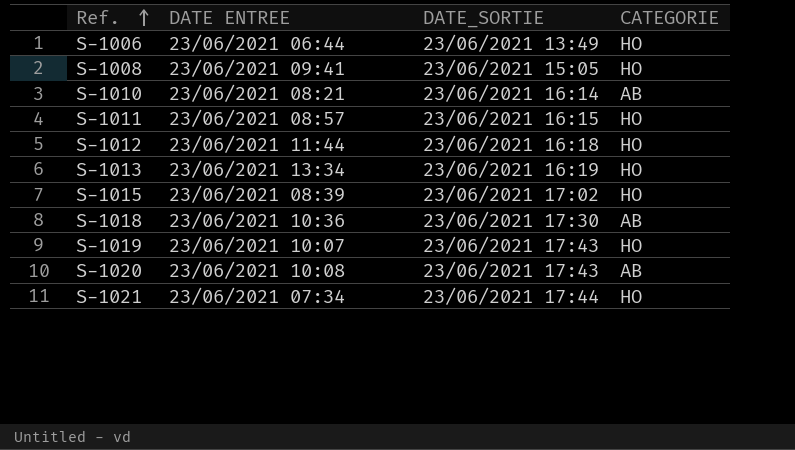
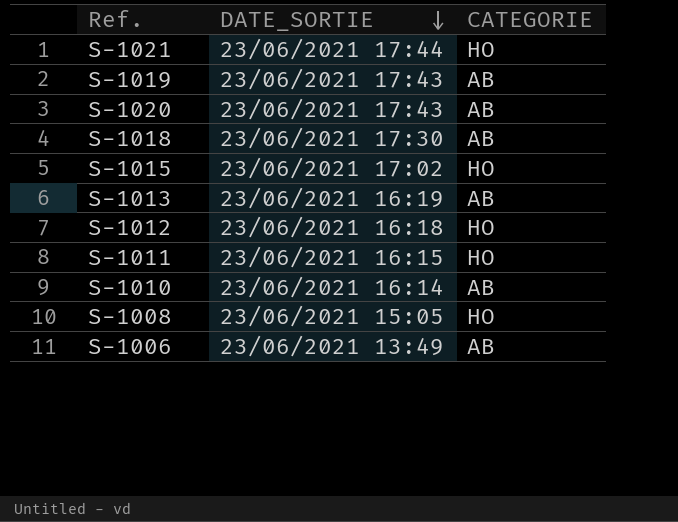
row order: Ref. ascending -> DATE_SORTIE descending
column DATE ENTREE | position: 2 -> none
S-1019 | CATEGORIE: HO -> AB
S-1013 | CATEGORIE: HO -> AB
S-1006 | CATEGORIE: HO -> AB

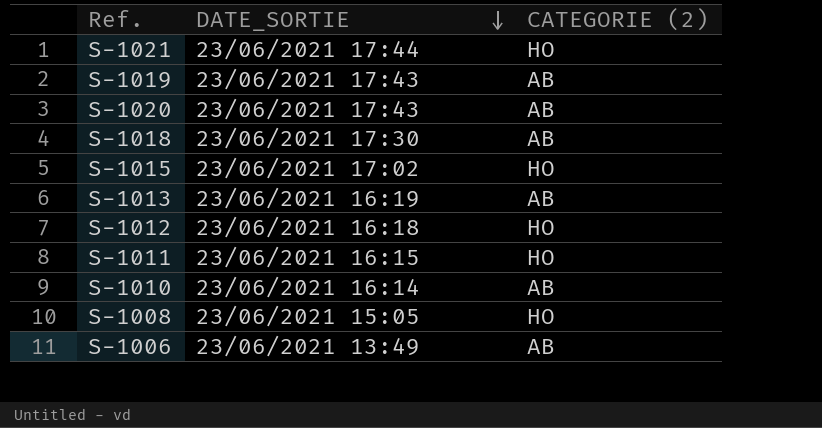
column name: CATEGORIE -> CATEGORIE (2)

